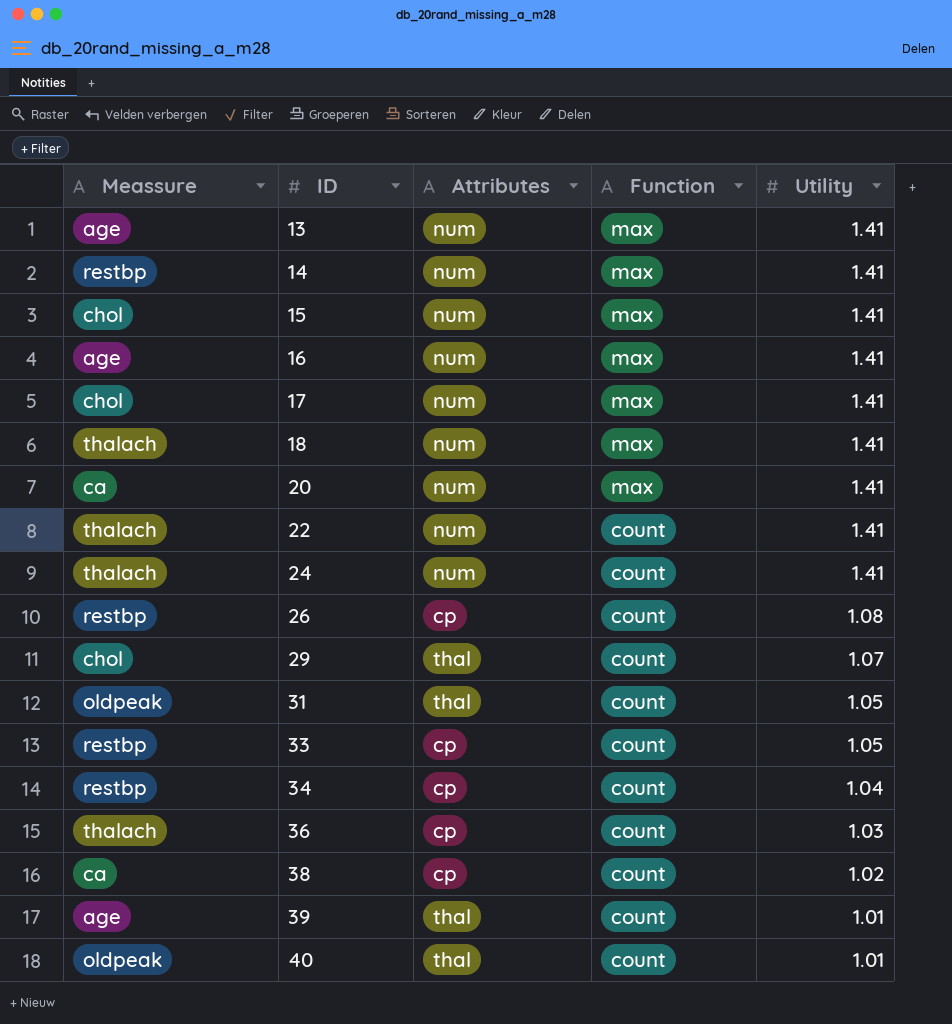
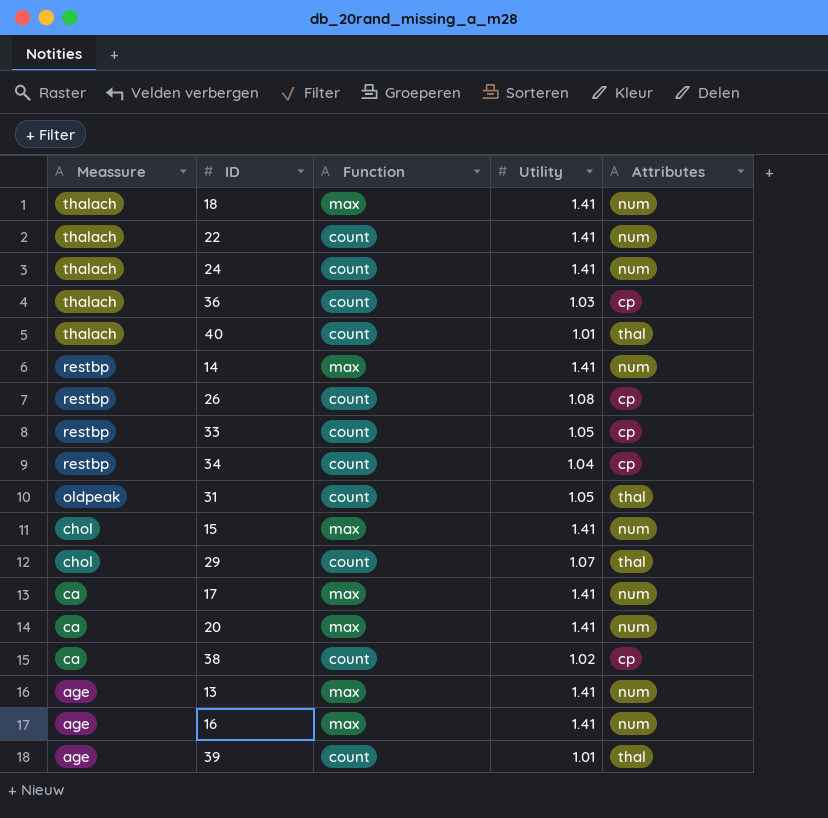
row order: ID ascending -> Meassure descending
column Attributes | position: 3 -> 5
40 | Meassure: oldpeak -> thalach
17 | Meassure: chol -> ca

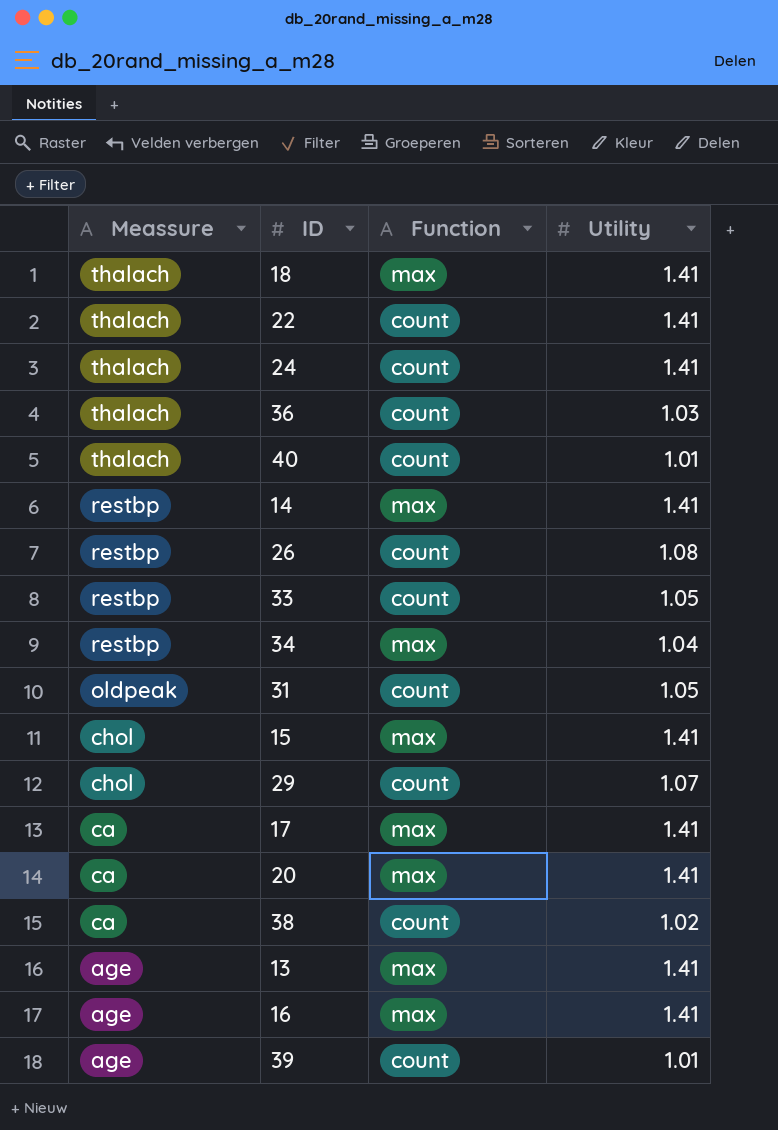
column Attributes | position: 5 -> none
34 | Function: count -> max

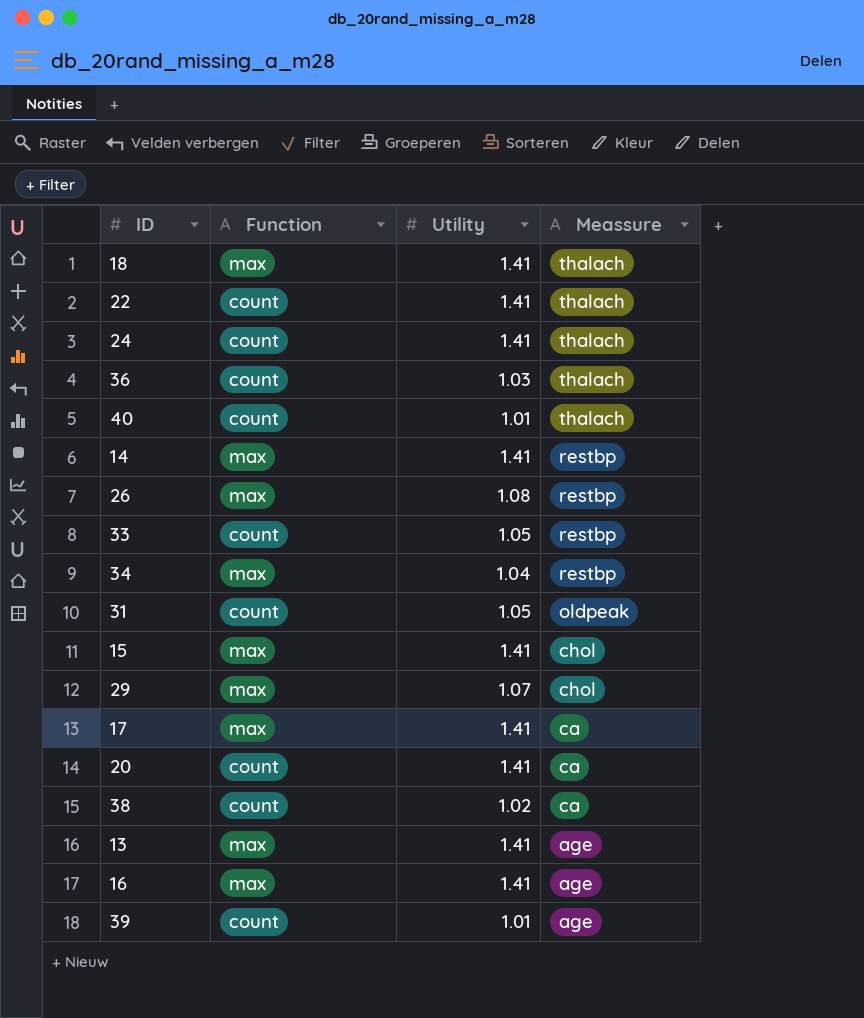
column Meassure | position: 1 -> 4
26 | Function: count -> max
29 | Function: count -> max
20 | Function: max -> count

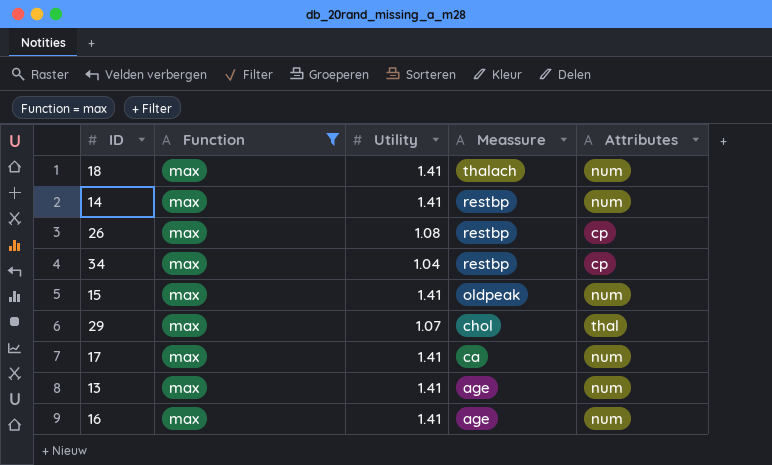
filter: none -> Function = max
column Attributes | position: none -> 5
15 | Meassure: chol -> oldpeak

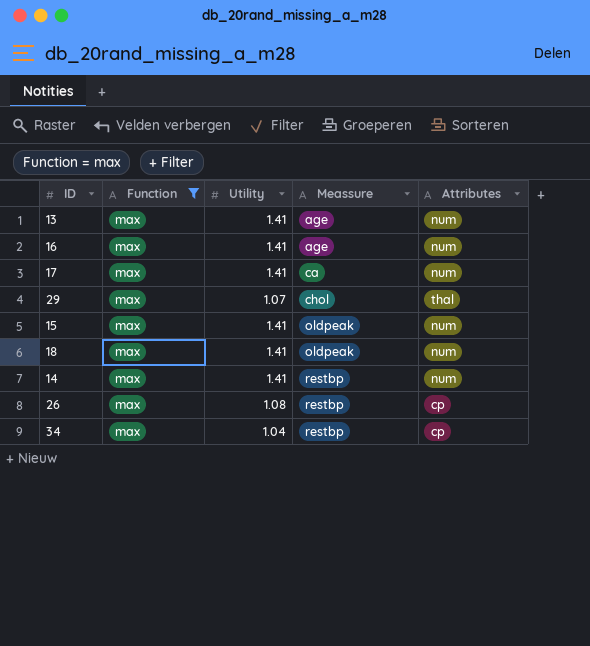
row order: Meassure descending -> Meassure ascending
18 | Meassure: thalach -> oldpeak

